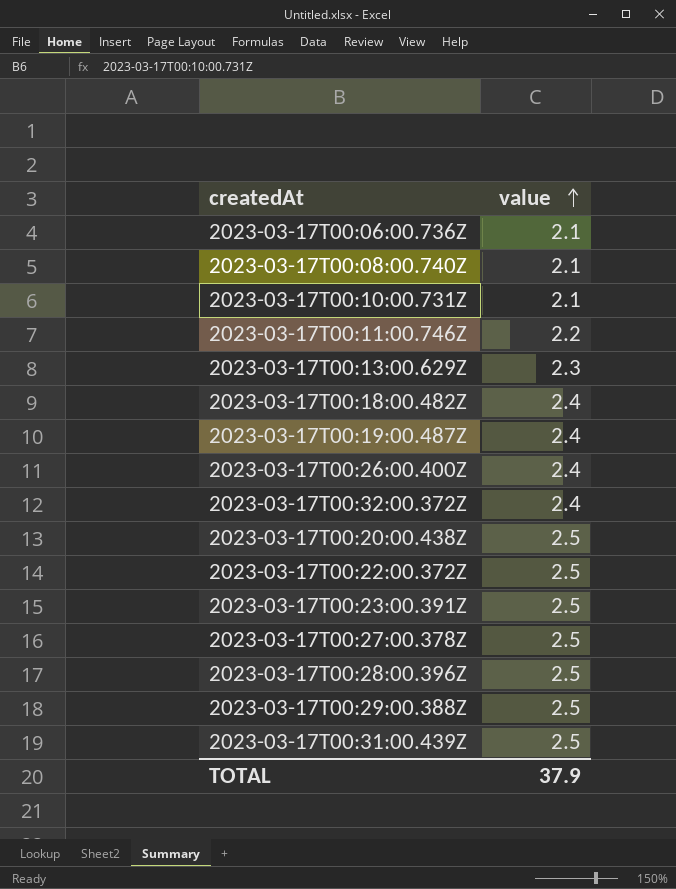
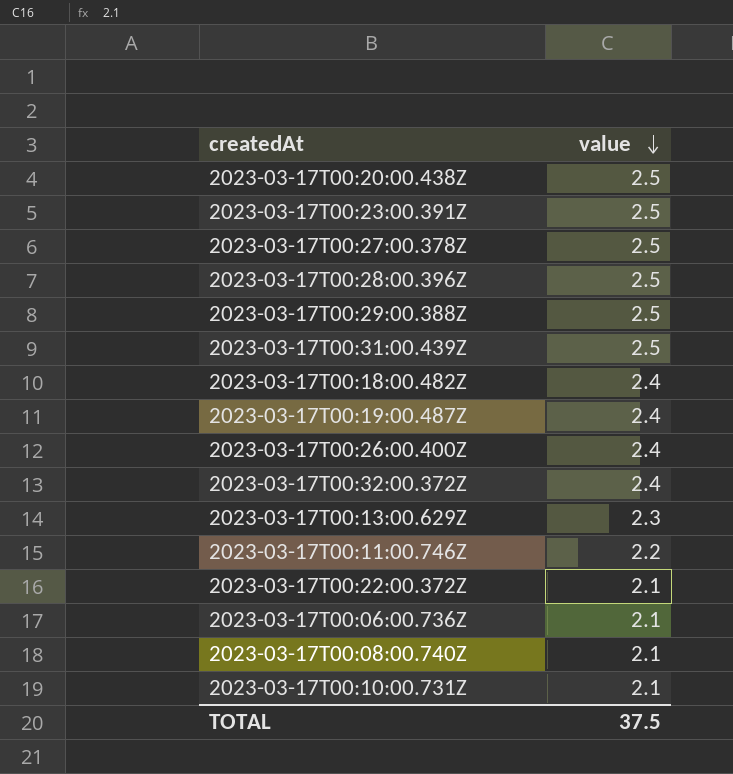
row order: value ascending -> value descending
2023-03-17T00:22:00.372Z | value: 2.5 -> 2.1
TOTAL | value: 37.9 -> 37.5

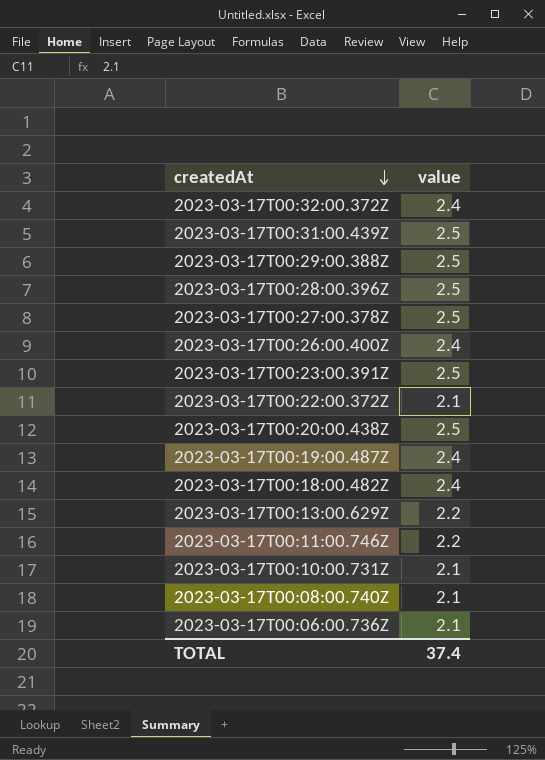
row order: value descending -> createdAt descending
2023-03-17T00:13:00.629Z | value: 2.3 -> 2.2
TOTAL | value: 37.5 -> 37.4

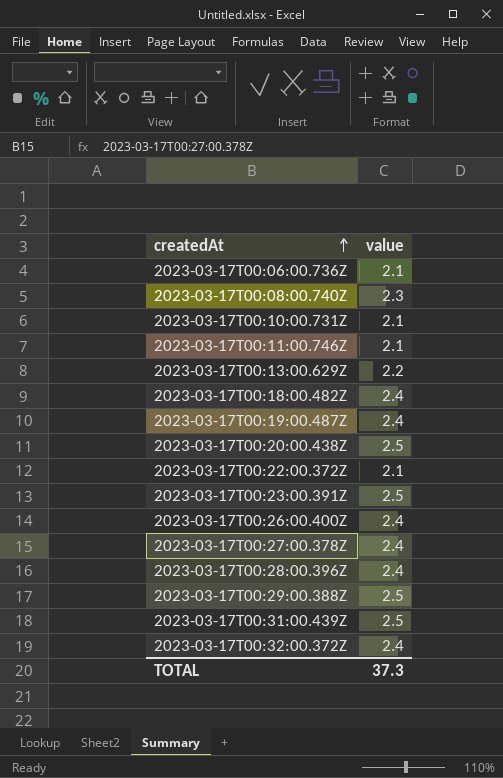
row order: createdAt descending -> createdAt ascending
2023-03-17T00:08:00.740Z | value: 2.1 -> 2.3
2023-03-17T00:11:00.746Z | value: 2.2 -> 2.1
2023-03-17T00:27:00.378Z | value: 2.5 -> 2.4
2023-03-17T00:28:00.396Z | value: 2.5 -> 2.4
TOTAL | value: 37.4 -> 37.3

